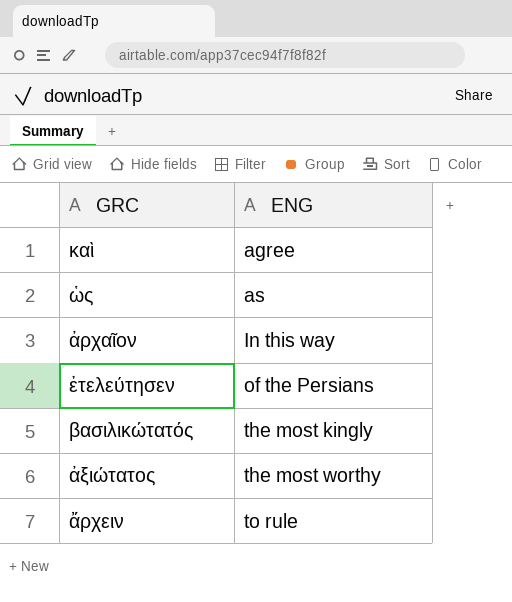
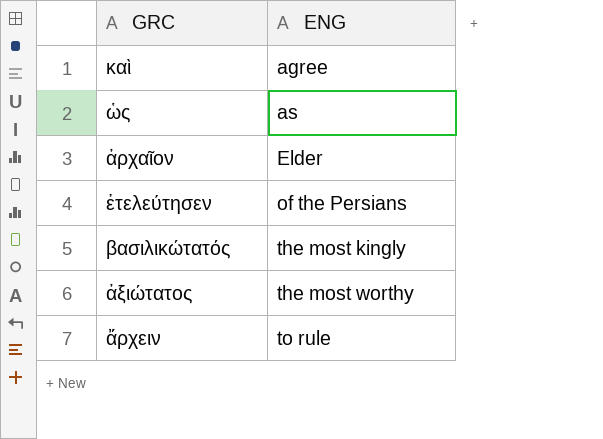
ἀρχαῖον | ENG: In this way -> Elder

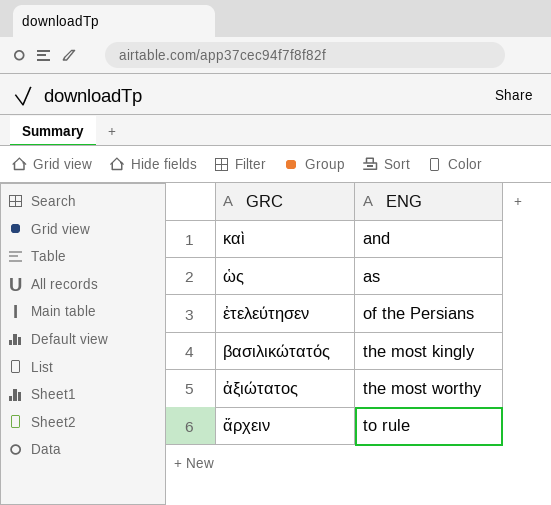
row ἀρχαῖον: Elder -> none
καὶ | ENG: agree -> and

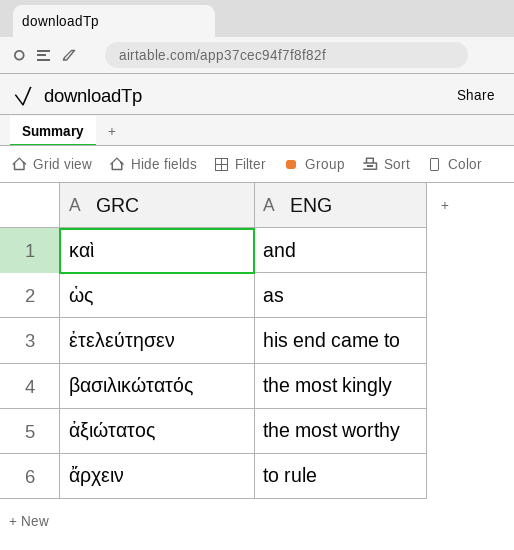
ἐτελεύτησεν | ENG: of the Persians -> his end came to

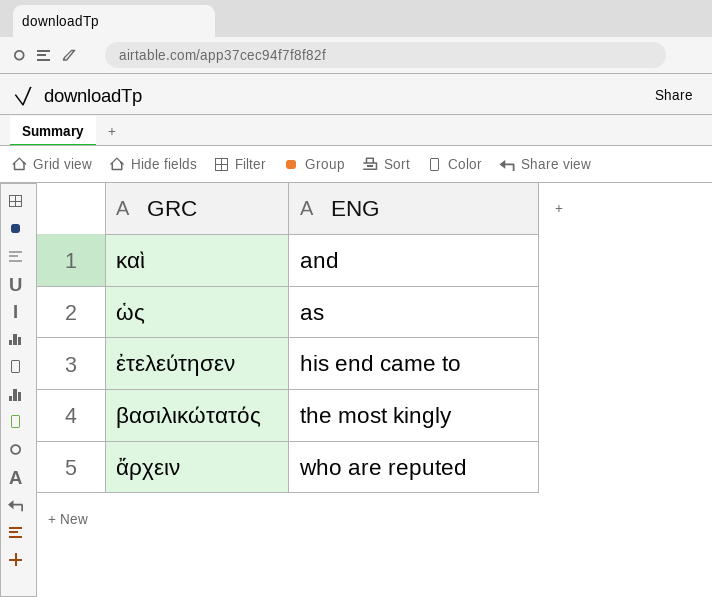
row ἀξιώτατος: the most worthy -> none
ἄρχειν | ENG: to rule -> who are reputed

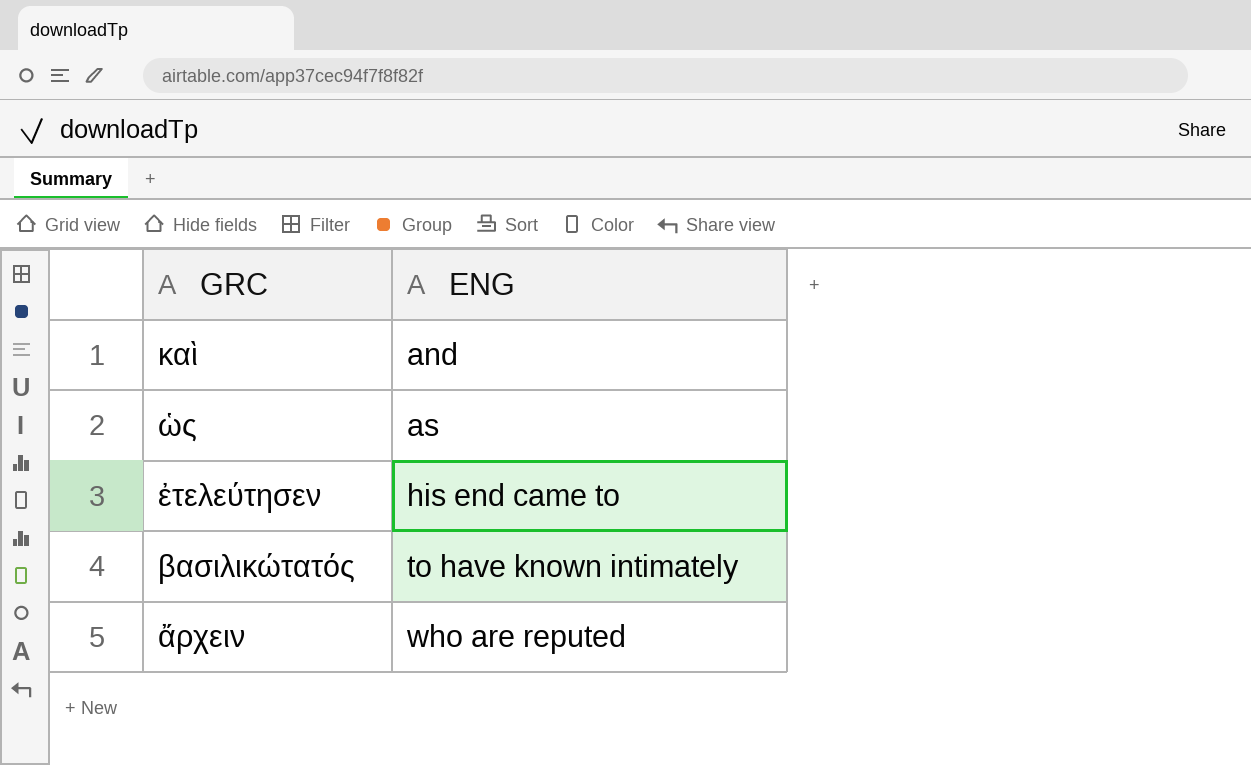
βασιλικώτατός | ENG: the most kingly -> to have known intimately

